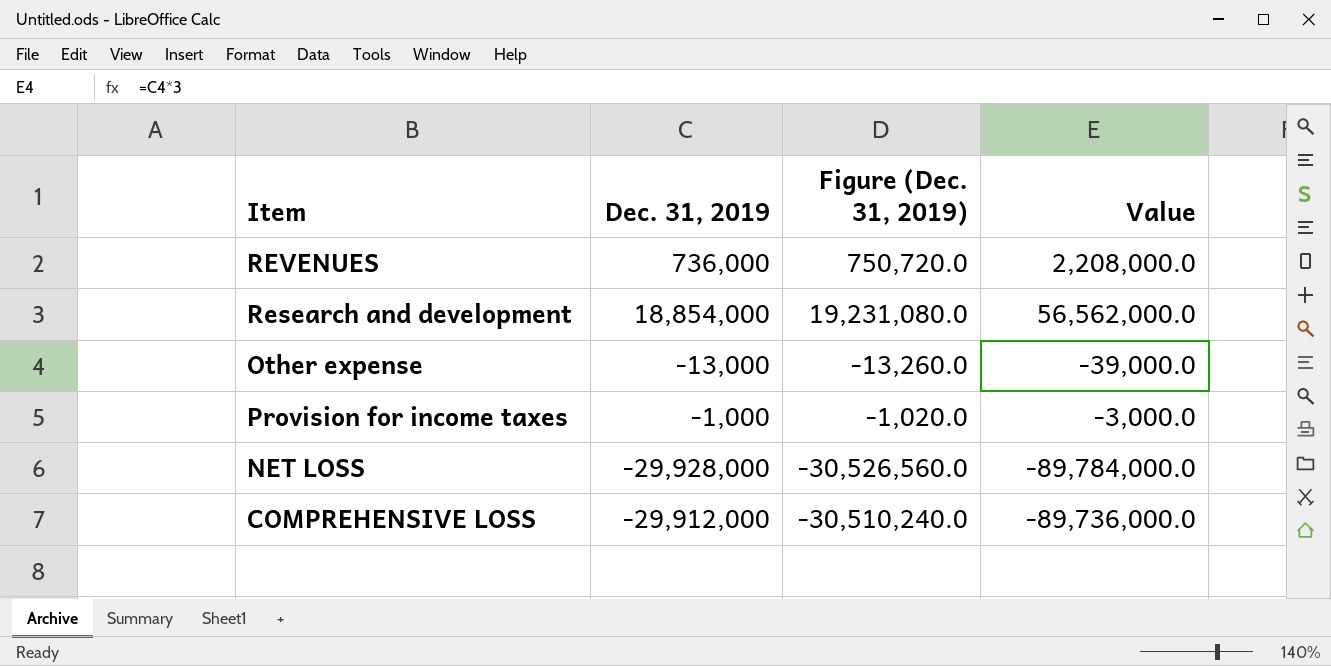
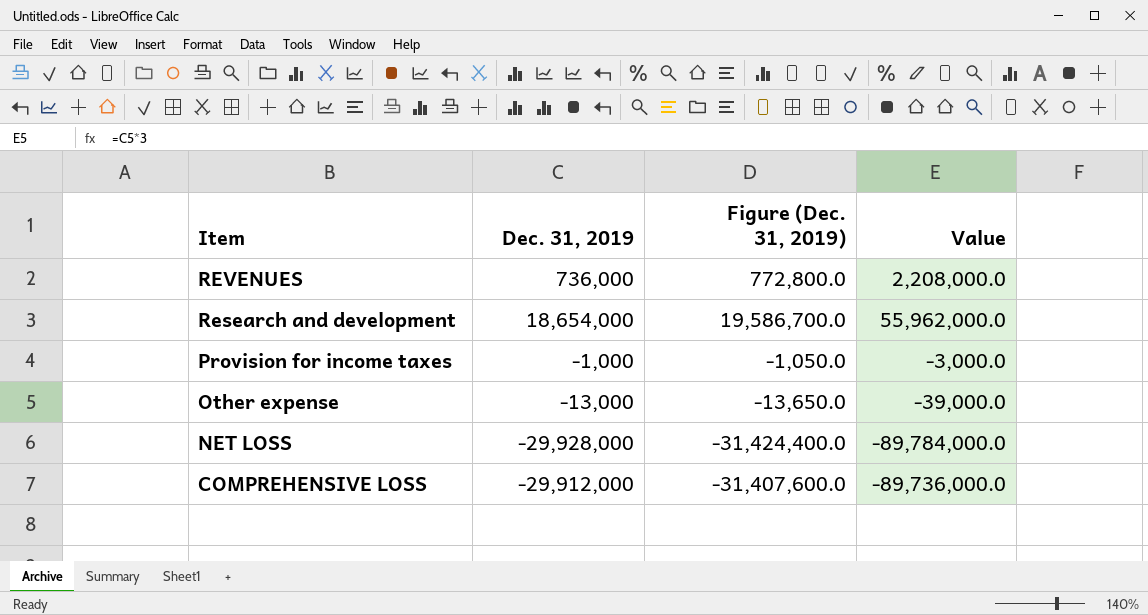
row order: none -> Item descending
column Figure (Dec. 31, 2019) | formula: [Dec. 31, 2019] * 1.02 -> [Dec. 31, 2019] * 1.05
Research and development | Dec. 31, 2019: 18,854,000 -> 18,654,000
Research and development | Value: 56,562,000.0 -> 55,962,000.0

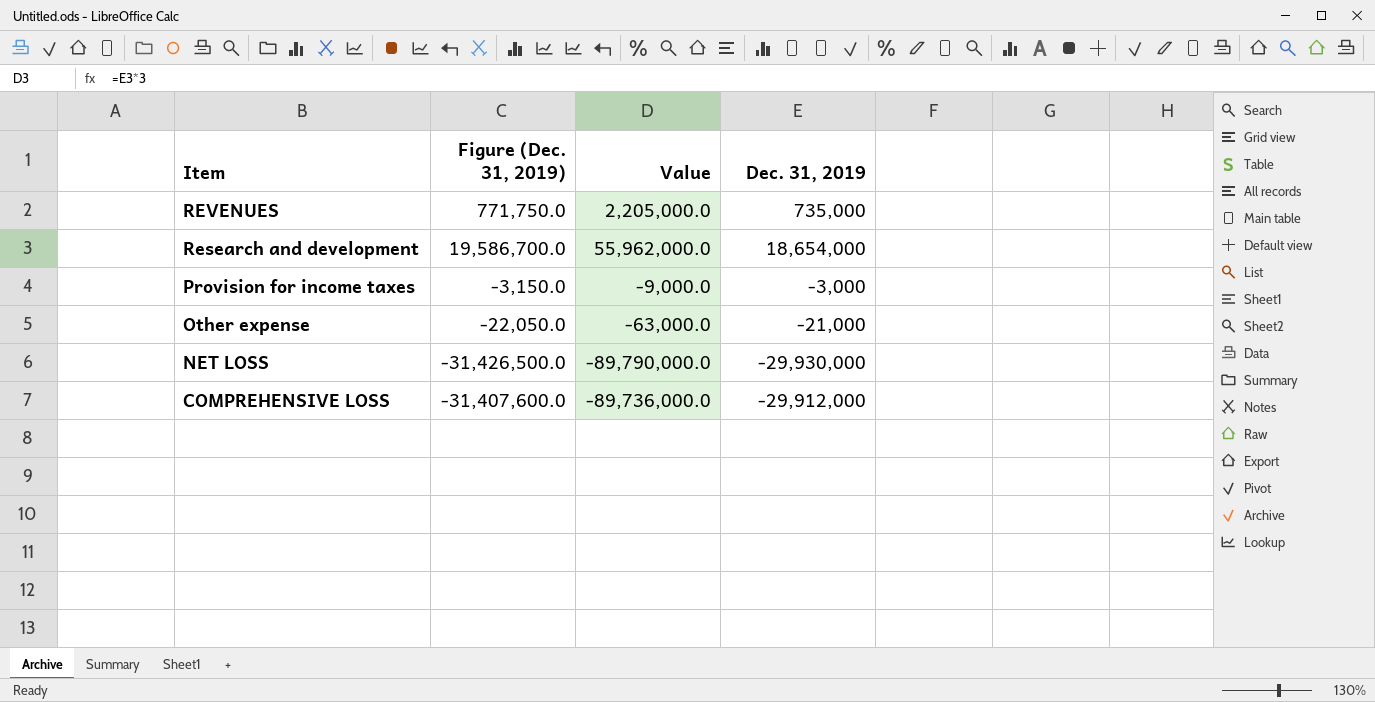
column Dec. 31, 2019 | position: 2 -> 4
REVENUES | Figure (Dec. 31, 2019): 772,800.0 -> 771,750.0
REVENUES | Value: 2,208,000.0 -> 2,205,000.0
REVENUES | Dec. 31, 2019: 736,000 -> 735,000
Provision for income taxes | Figure (Dec. 31, 2019): -1,050.0 -> -3,150.0
Provision for income taxes | Value: -3,000.0 -> -9,000.0
Provision for income taxes | Dec. 31, 2019: -1,000 -> -3,000
Other expense | Figure (Dec. 31, 2019): -13,650.0 -> -22,050.0
Other expense | Value: -39,000.0 -> -63,000.0
Other expense | Dec. 31, 2019: -13,000 -> -21,000
NET LOSS | Figure (Dec. 31, 2019): -31,424,400.0 -> -31,426,500.0
NET LOSS | Value: -89,784,000.0 -> -89,790,000.0
NET LOSS | Dec. 31, 2019: -29,928,000 -> -29,930,000

